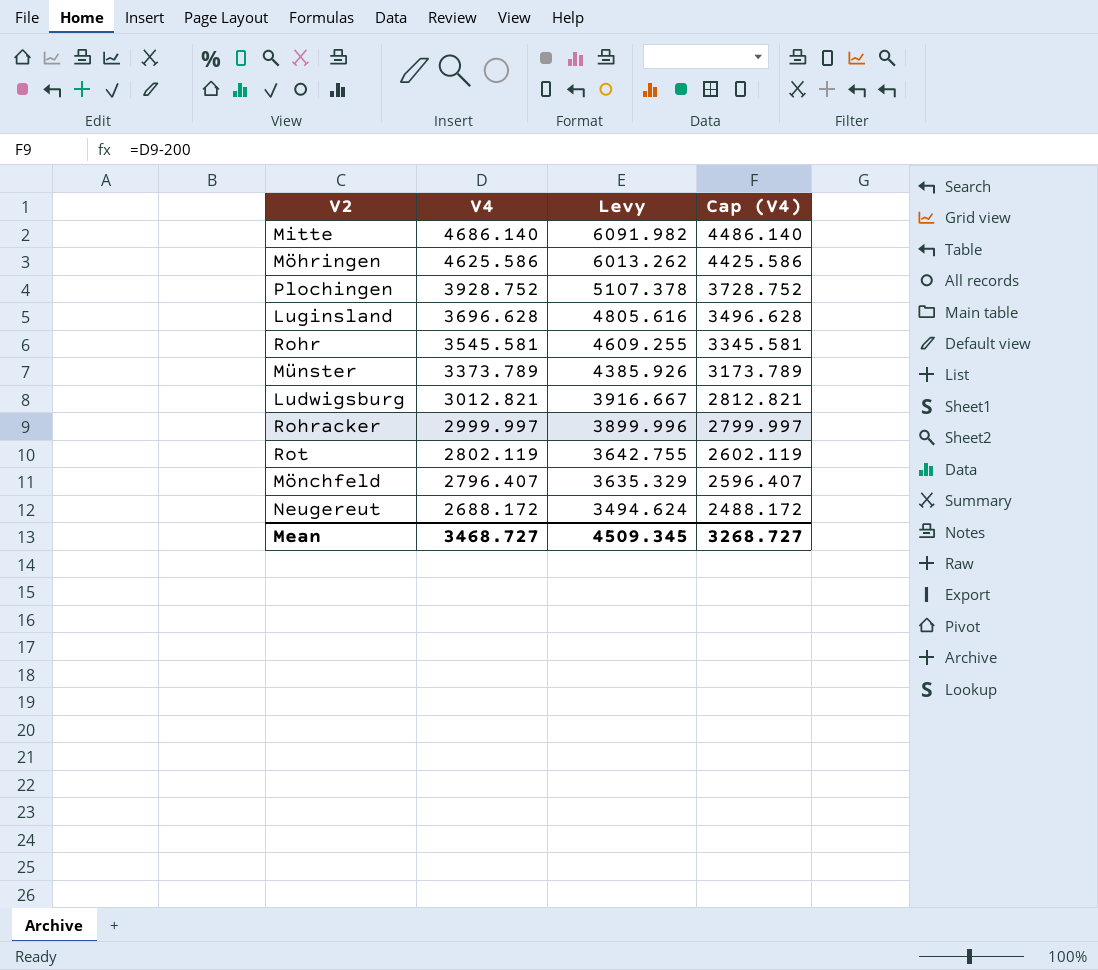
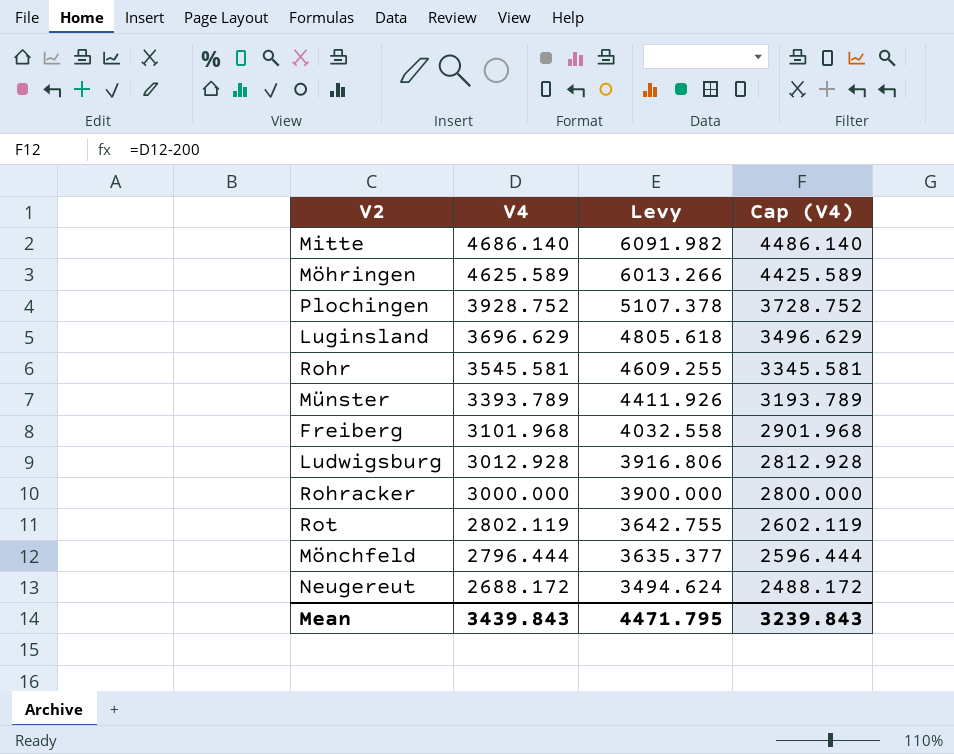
Möhringen | V4: 4625.586 -> 4625.589
Möhringen | Levy: 6013.262 -> 6013.266
Möhringen | Cap (V4): 4425.586 -> 4425.589
Luginsland | V4: 3696.628 -> 3696.629
Luginsland | Levy: 4805.616 -> 4805.618
Luginsland | Cap (V4): 3496.628 -> 3496.629
Münster | V4: 3373.789 -> 3393.789
Münster | Levy: 4385.926 -> 4411.926
Münster | Cap (V4): 3173.789 -> 3193.789
row Freiberg: none -> 3101.968 | 4032.558 | 2901.968
Ludwigsburg | V4: 3012.821 -> 3012.928
Ludwigsburg | Levy: 3916.667 -> 3916.806
Ludwigsburg | Cap (V4): 2812.821 -> 2812.928
Rohracker | V4: 2999.997 -> 3000.000
Rohracker | Levy: 3899.996 -> 3900.000
Rohracker | Cap (V4): 2799.997 -> 2800.000
Mönchfeld | V4: 2796.407 -> 2796.444
Mönchfeld | Levy: 3635.329 -> 3635.377
Mönchfeld | Cap (V4): 2596.407 -> 2596.444
Mean | V4: 3468.727 -> 3439.843
Mean | Levy: 4509.345 -> 4471.795
Mean | Cap (V4): 3268.727 -> 3239.843

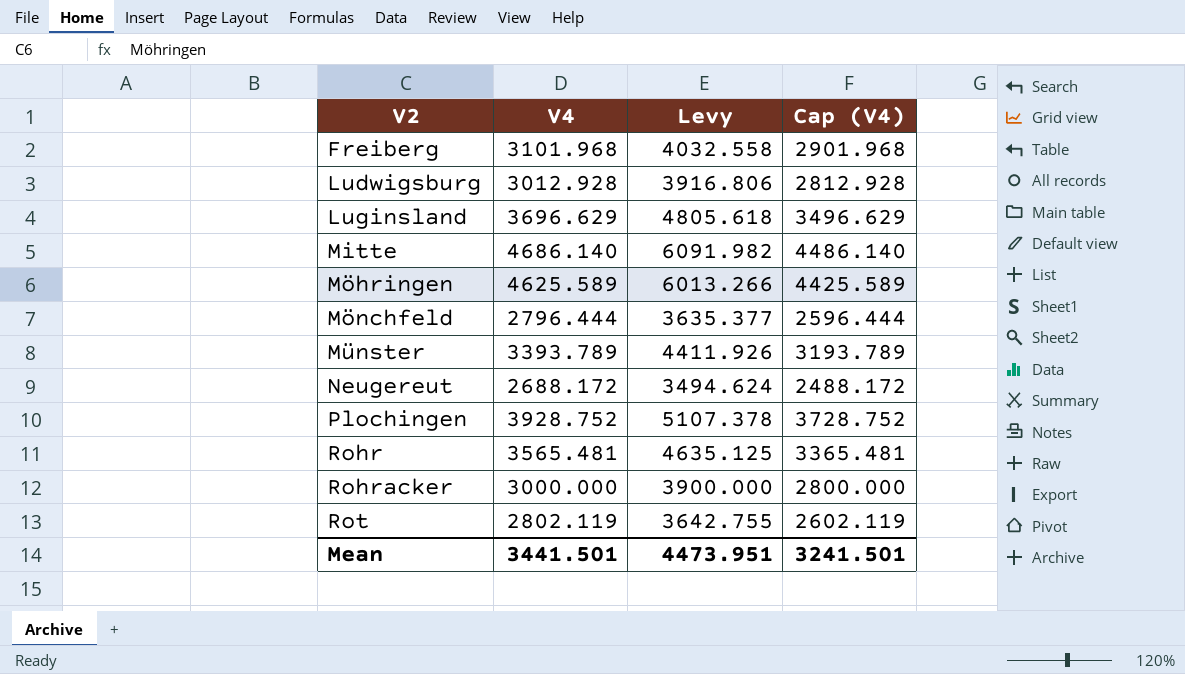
row order: V4 descending -> V2 ascending
Rohr | V4: 3545.581 -> 3565.481
Rohr | Levy: 4609.255 -> 4635.125
Rohr | Cap (V4): 3345.581 -> 3365.481
Mean | V4: 3439.843 -> 3441.501
Mean | Levy: 4471.795 -> 4473.951
Mean | Cap (V4): 3239.843 -> 3241.501

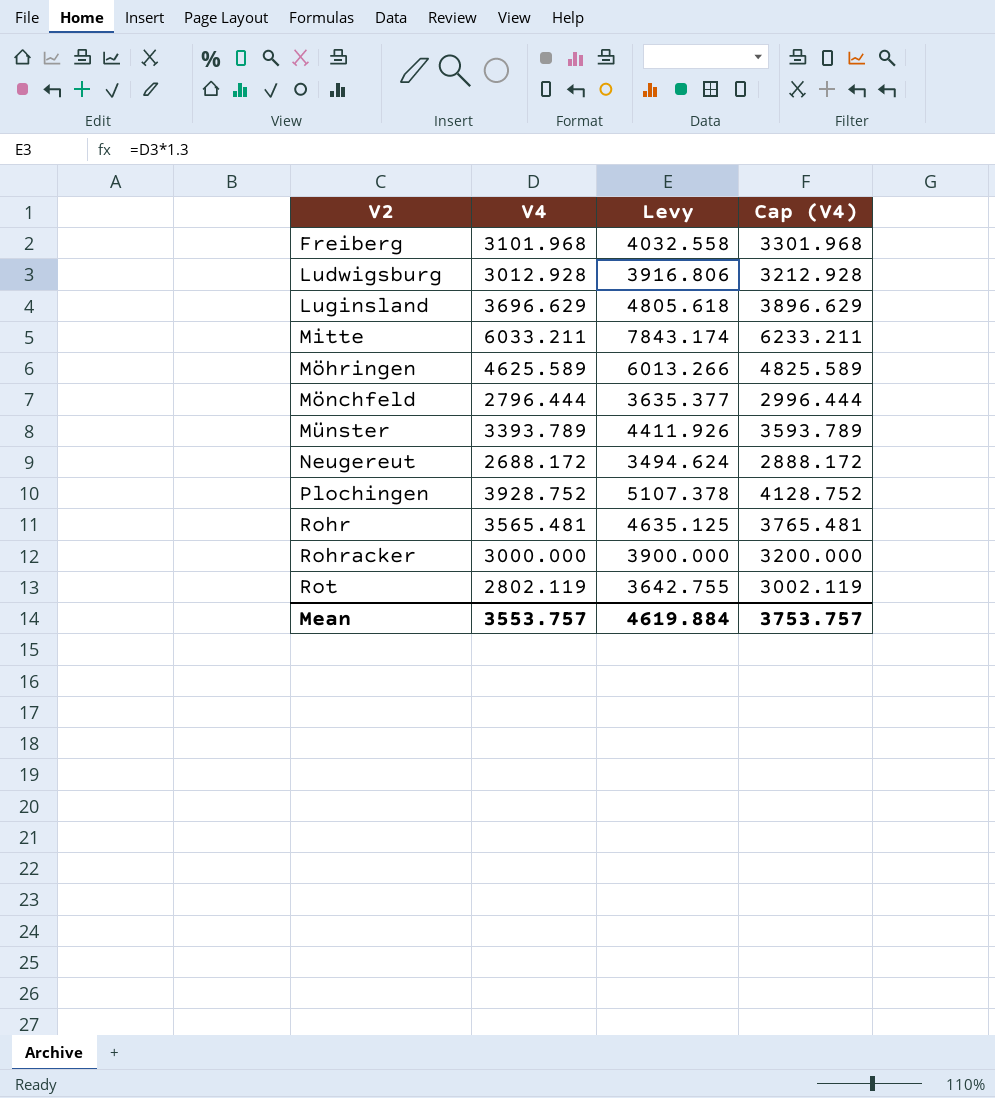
column Cap (V4) | formula: [V4] - 200 -> [V4] + 200
Mitte | V4: 4686.140 -> 6033.211
Mitte | Levy: 6091.982 -> 7843.174
Mean | V4: 3441.501 -> 3553.757
Mean | Levy: 4473.951 -> 4619.884
Mean | Cap (V4): 3241.501 -> 3753.757

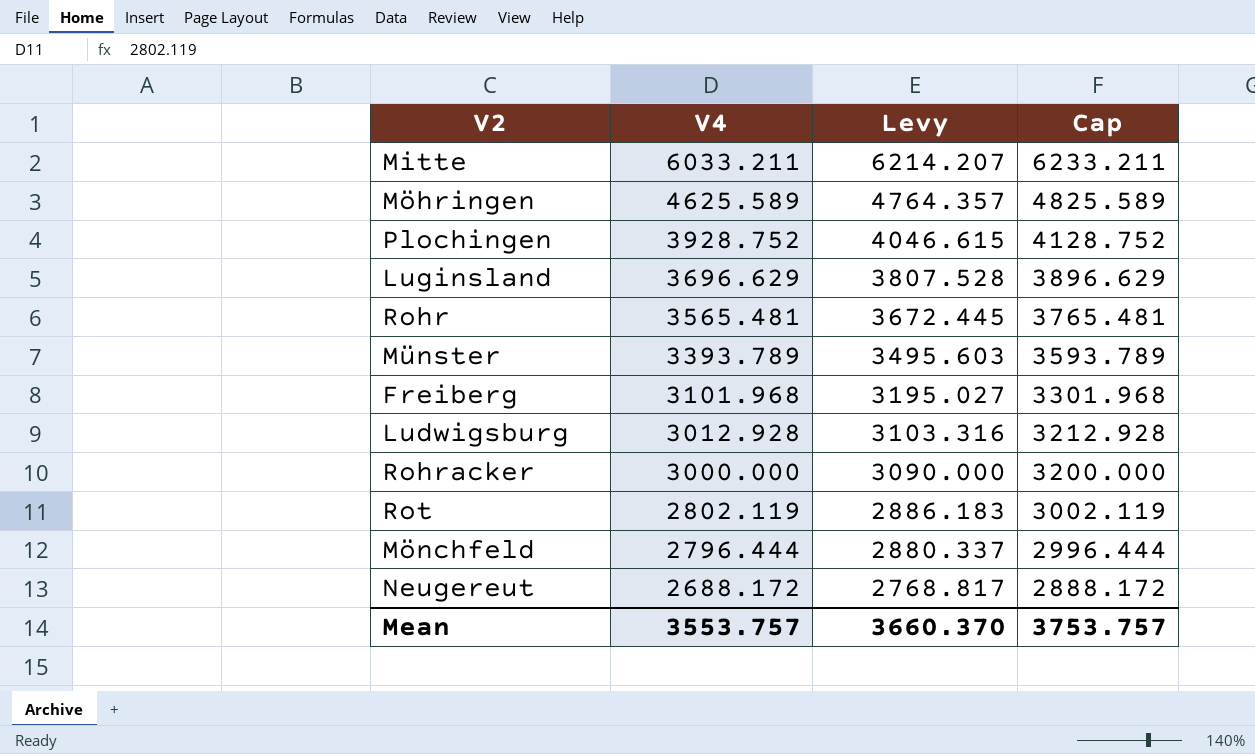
row order: V2 ascending -> V4 descending
column Levy | formula: [V4] * 1.3 -> [V4] * 1.03
column name: Cap (V4) -> Cap
Mean | Levy: 4619.884 -> 3660.370

